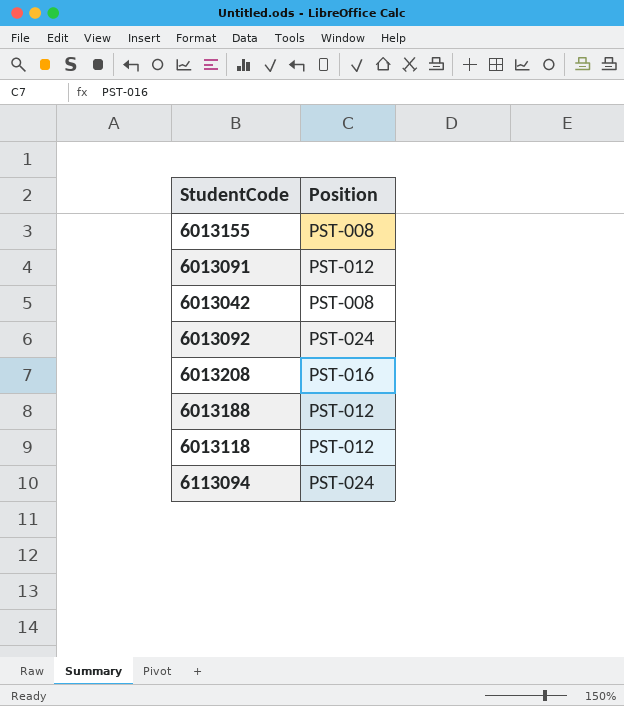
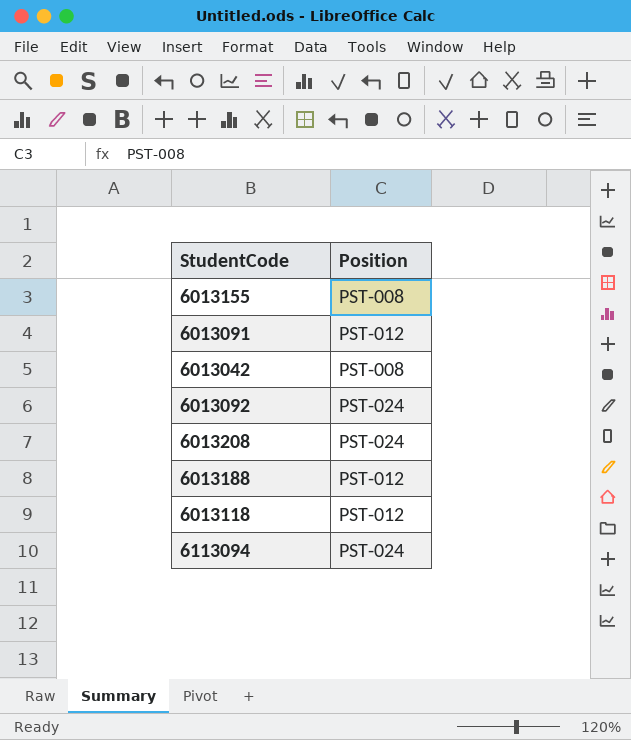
6013208 | Position: PST-016 -> PST-024

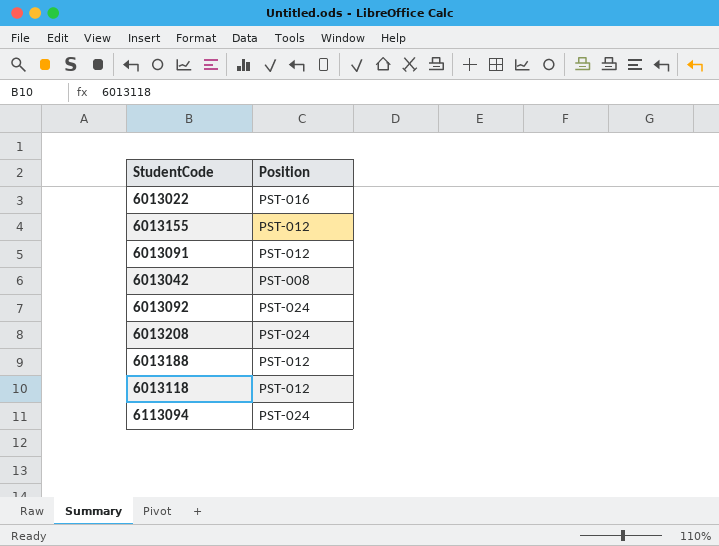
row 6013022: none -> PST-016
6013155 | Position: PST-008 -> PST-012

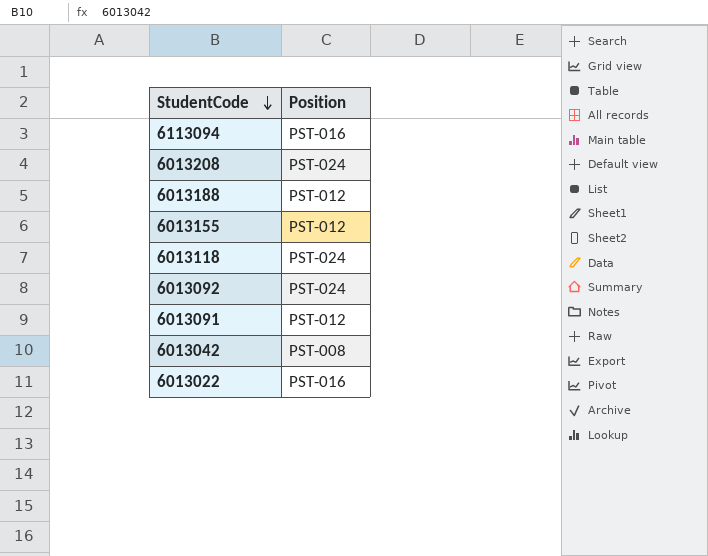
row order: none -> StudentCode descending
6113094 | Position: PST-024 -> PST-016
6013118 | Position: PST-012 -> PST-024

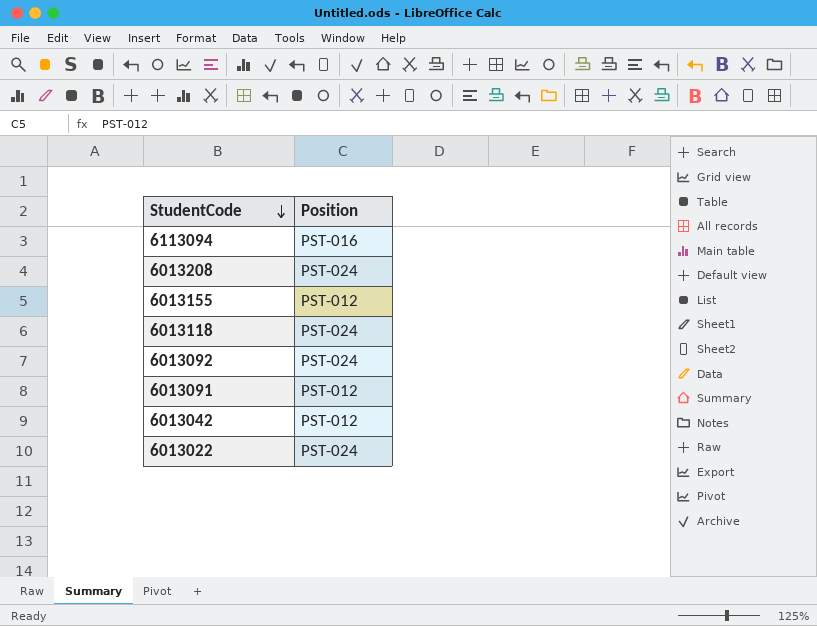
row 6013188: PST-012 -> none
6013042 | Position: PST-008 -> PST-012
6013022 | Position: PST-016 -> PST-024

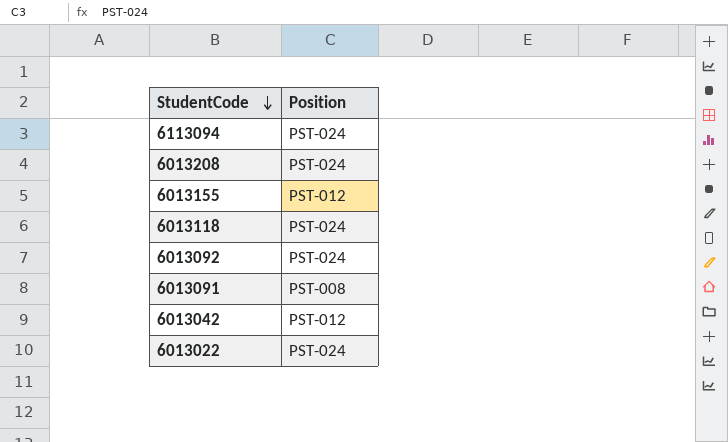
6113094 | Position: PST-016 -> PST-024
6013091 | Position: PST-012 -> PST-008

